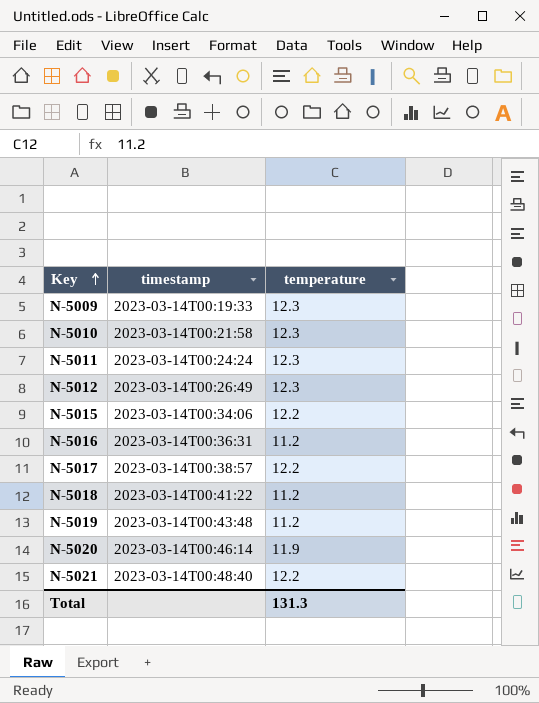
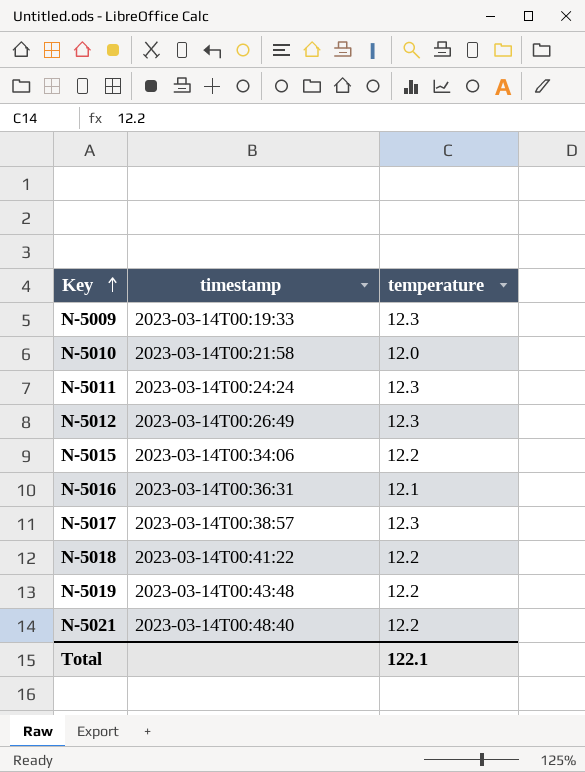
row N-5020: 2023-03-14T00:46:14 | 11.9 -> none
N-5010 | temperature: 12.3 -> 12.0
N-5016 | temperature: 11.2 -> 12.1
N-5017 | temperature: 12.2 -> 12.3
N-5018 | temperature: 11.2 -> 12.2
N-5019 | temperature: 11.2 -> 12.2
Total | temperature: 131.3 -> 122.1

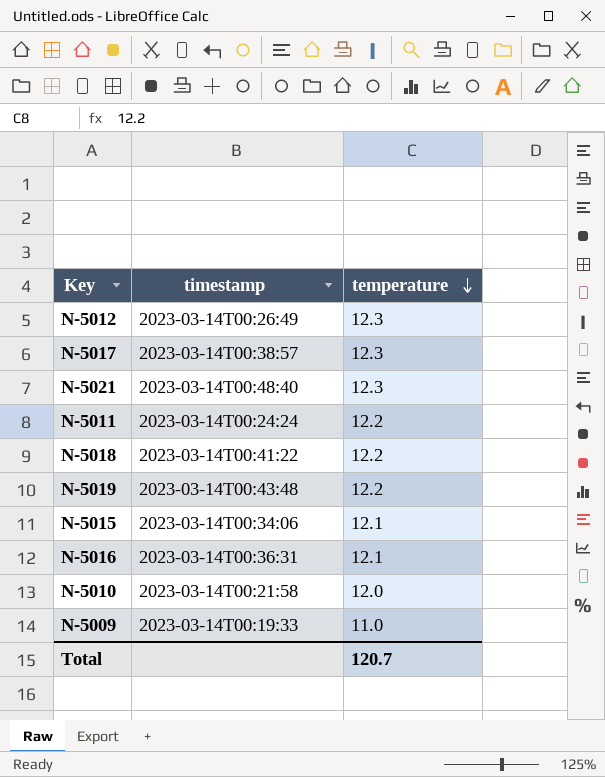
row order: Key ascending -> temperature descending
N-5021 | temperature: 12.2 -> 12.3
N-5011 | temperature: 12.3 -> 12.2
N-5015 | temperature: 12.2 -> 12.1
N-5009 | temperature: 12.3 -> 11.0
Total | temperature: 122.1 -> 120.7

